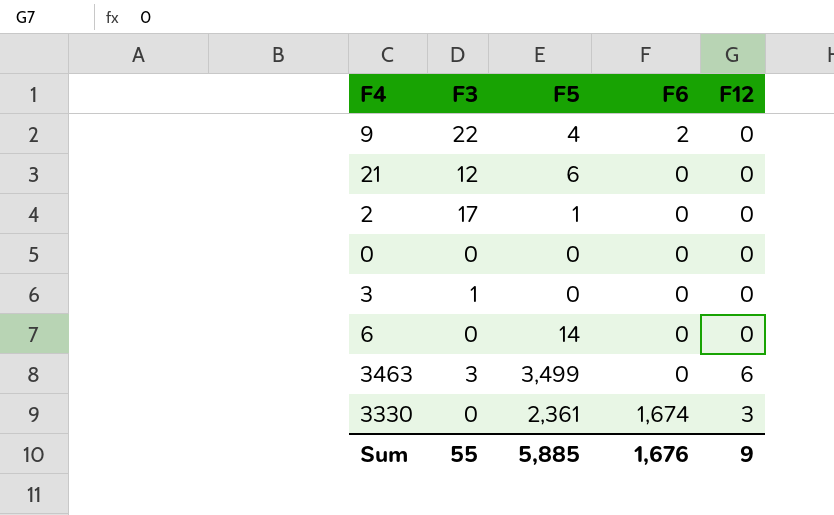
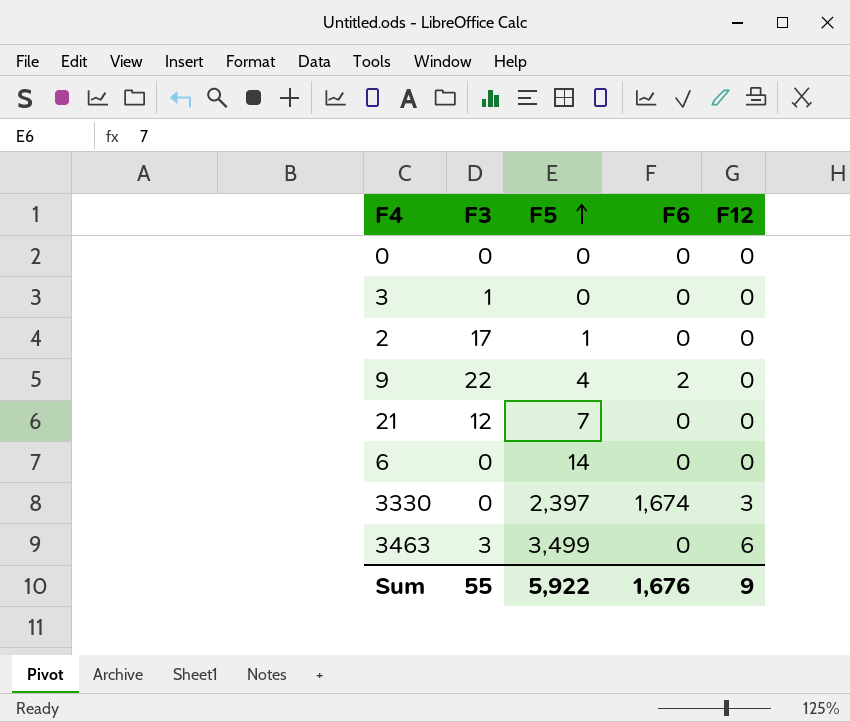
row order: none -> F5 ascending
21 | F5: 6 -> 7
3330 | F5: 2,361 -> 2,397
Sum | F5: 5,885 -> 5,922

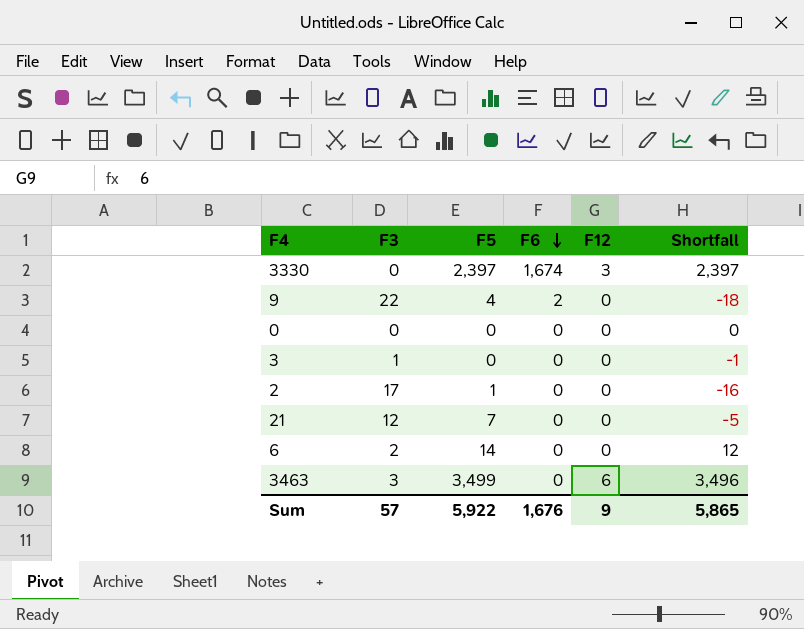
row order: F5 ascending -> F6 descending
column Shortfall | formula: none -> [F5] - [F3]
6 | F3: 0 -> 2
Sum | F3: 55 -> 57

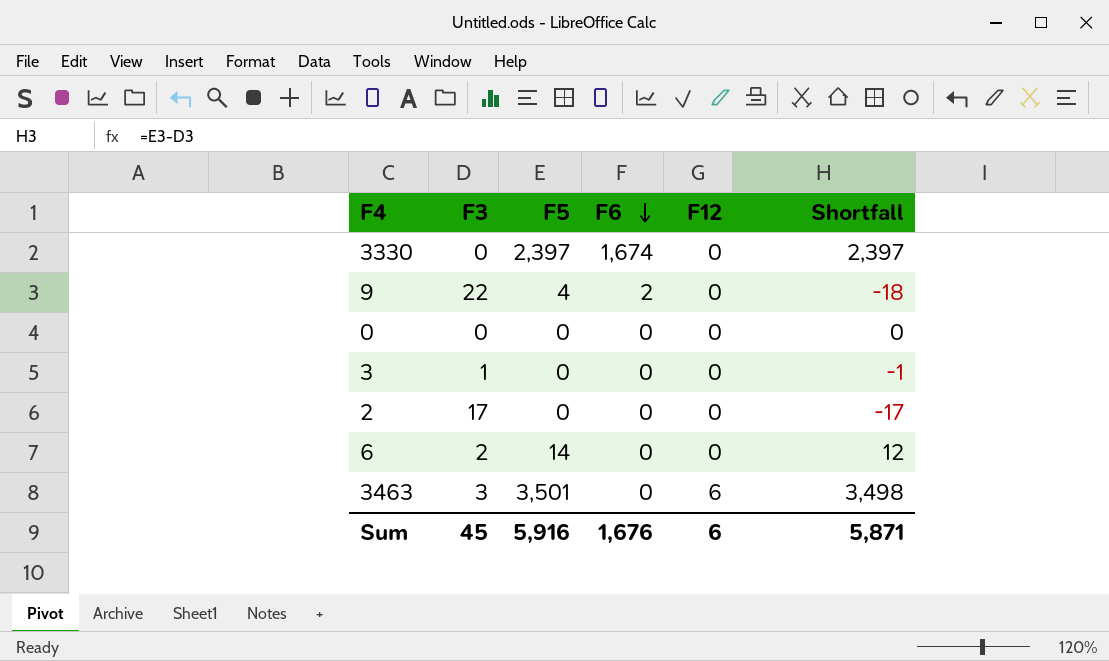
row 21: 12 | 7 | 0 | 0 | -5 -> none
3330 | F12: 3 -> 0
2 | F5: 1 -> 0
2 | Shortfall: -16 -> -17
3463 | F5: 3,499 -> 3,501
3463 | Shortfall: 3,496 -> 3,498
Sum | F3: 57 -> 45
Sum | F5: 5,922 -> 5,916
Sum | F12: 9 -> 6
Sum | Shortfall: 5,865 -> 5,871

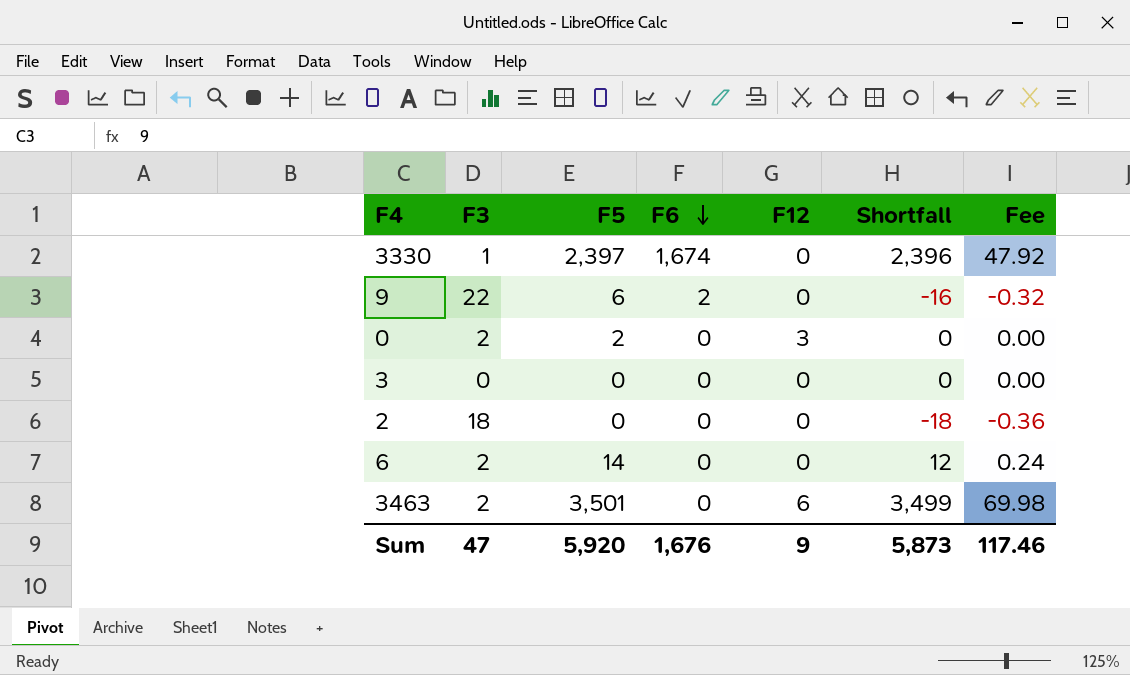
column Fee | formula: none -> [Shortfall] * 0.02
3330 | F3: 0 -> 1
3330 | Shortfall: 2,397 -> 2,396
9 | F5: 4 -> 6
9 | Shortfall: -18 -> -16
0 | F3: 0 -> 2
0 | F5: 0 -> 2
0 | F12: 0 -> 3
3 | F3: 1 -> 0
3 | Shortfall: -1 -> 0
2 | F3: 17 -> 18
2 | Shortfall: -17 -> -18
3463 | F3: 3 -> 2
3463 | Shortfall: 3,498 -> 3,499
Sum | F3: 45 -> 47
Sum | F5: 5,916 -> 5,920
Sum | F12: 6 -> 9
Sum | Shortfall: 5,871 -> 5,873

